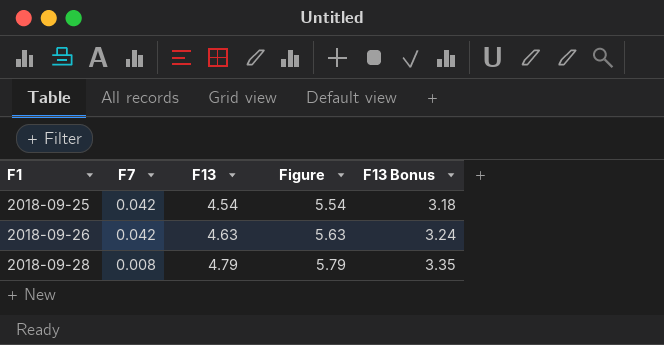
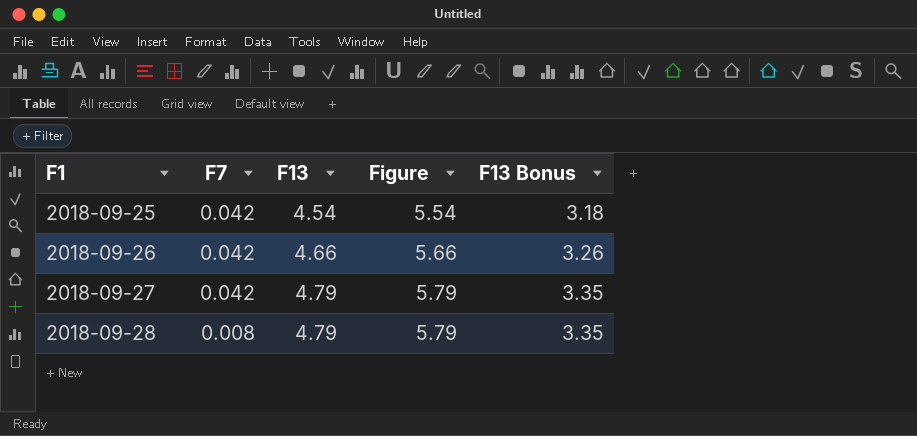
2018-09-26 | F13: 4.63 -> 4.66
2018-09-26 | Figure: 5.63 -> 5.66
2018-09-26 | F13 Bonus: 3.24 -> 3.26
row 2018-09-27: none -> 0.042 | 4.79 | 5.79 | 3.35

